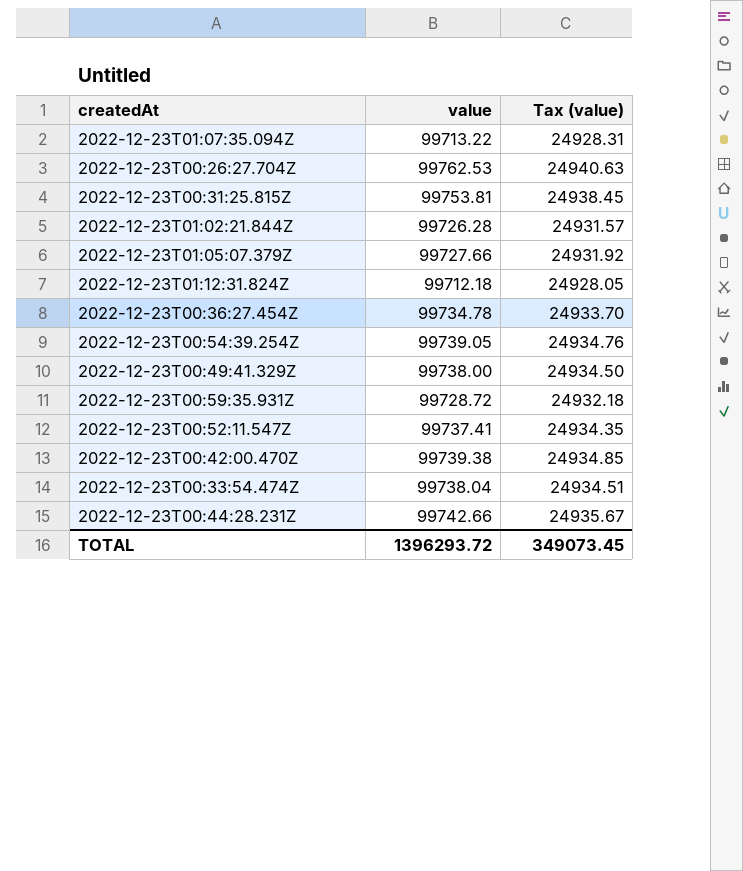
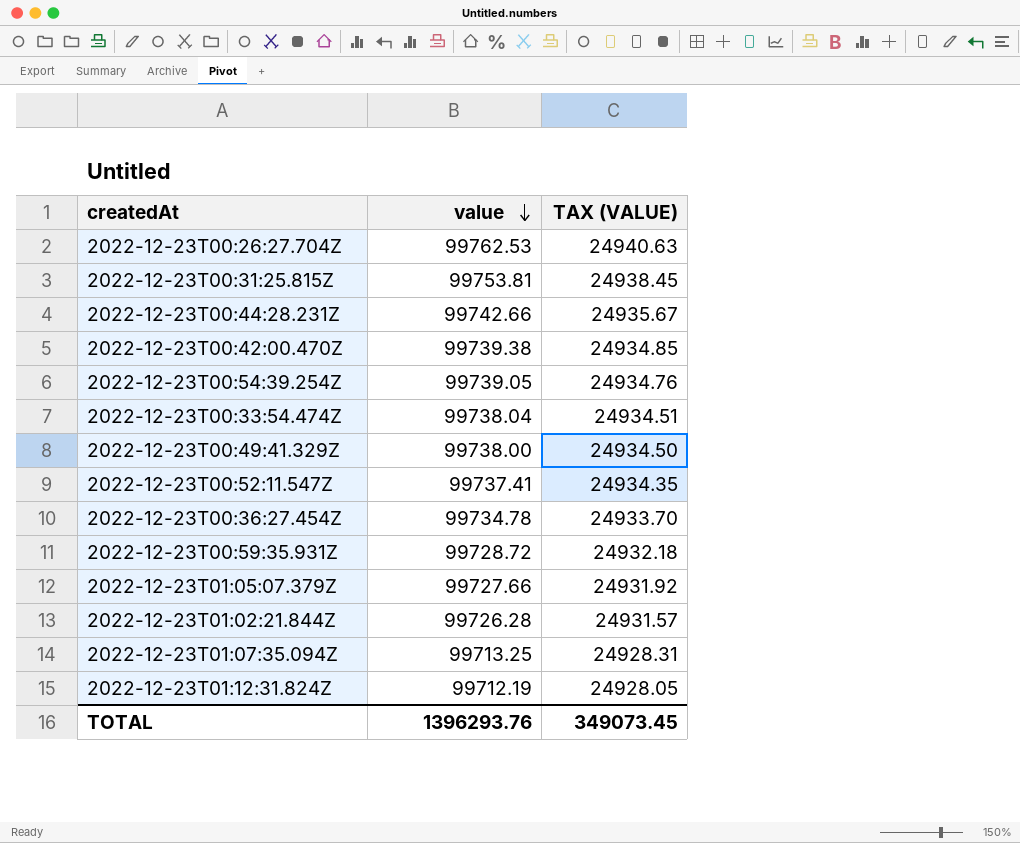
row order: none -> value descending
column name: Tax (value) -> TAX (VALUE)
2022-12-23T01:07:35.094Z | value: 99713.22 -> 99713.25
2022-12-23T01:12:31.824Z | value: 99712.18 -> 99712.19
TOTAL | value: 1396293.72 -> 1396293.76

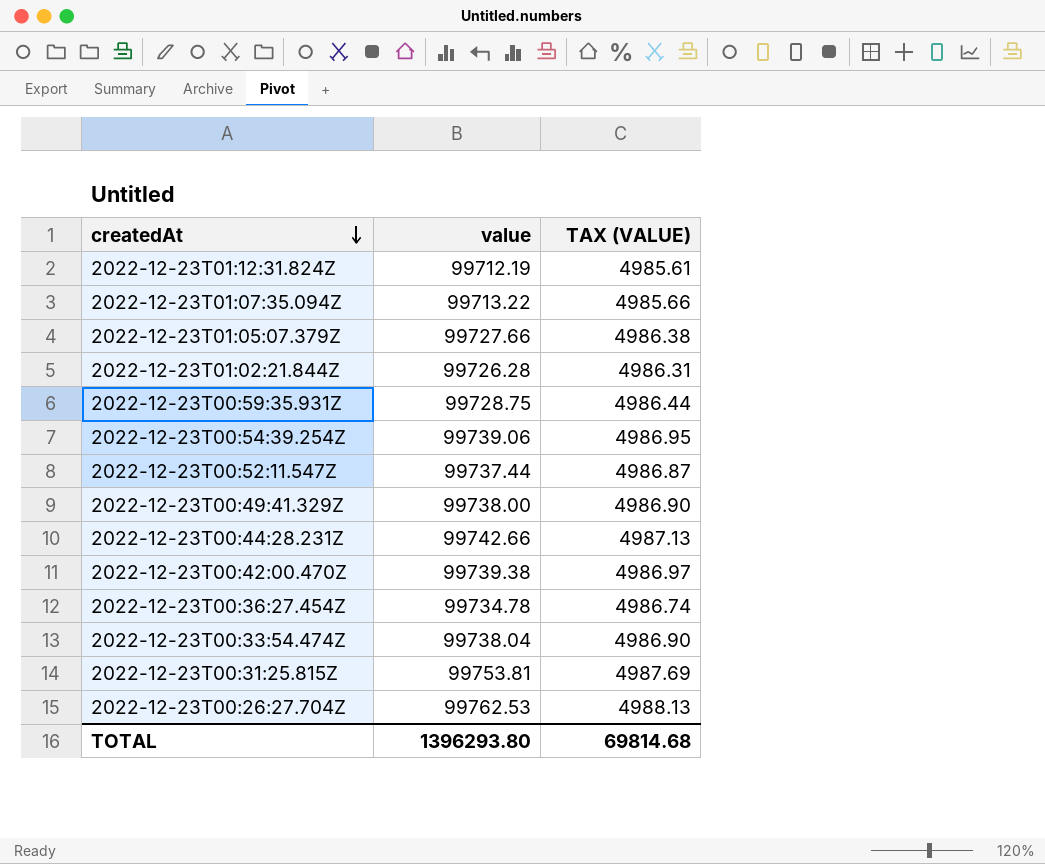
row order: value descending -> createdAt descending
column TAX (VALUE) | formula: [value] * 0.25 -> [value] * 0.05
2022-12-23T01:07:35.094Z | value: 99713.25 -> 99713.22
2022-12-23T00:59:35.931Z | value: 99728.72 -> 99728.75
2022-12-23T00:54:39.254Z | value: 99739.05 -> 99739.06
2022-12-23T00:52:11.547Z | value: 99737.41 -> 99737.44
TOTAL | value: 1396293.76 -> 1396293.80
TOTAL | TAX (VALUE): 349073.45 -> 69814.68

